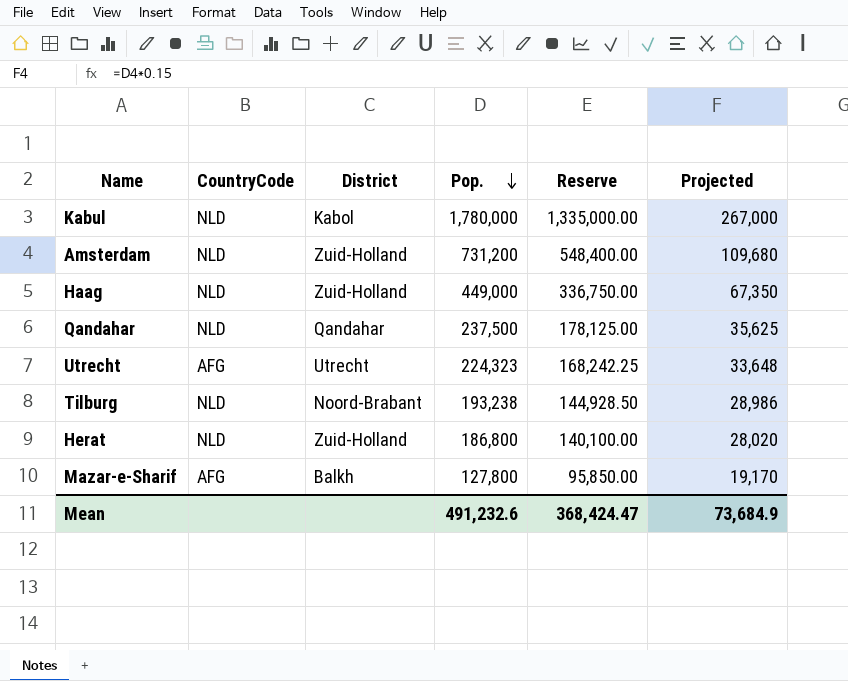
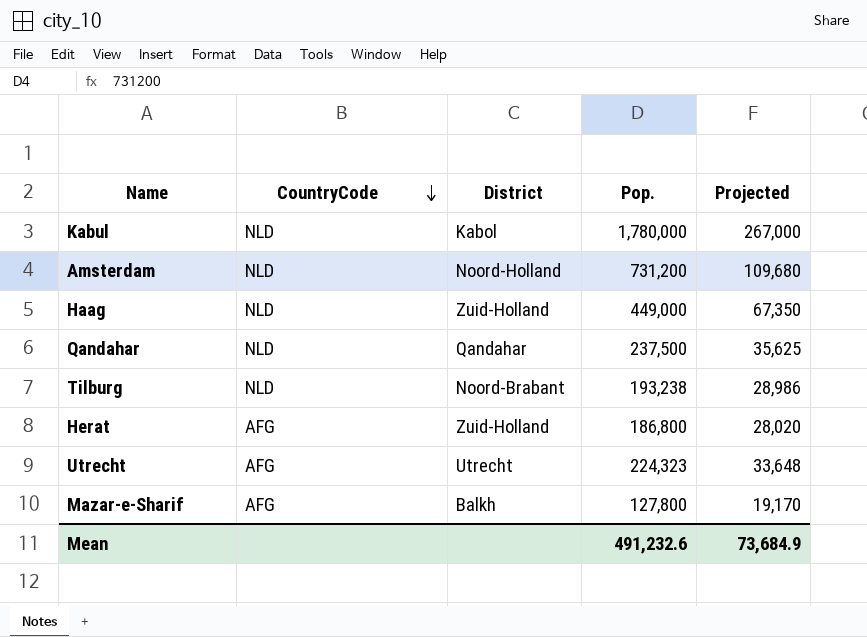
row order: Pop. descending -> CountryCode descending
column Reserve | formula: [Pop.] * 0.75 -> none
Amsterdam | District: Zuid-Holland -> Noord-Holland
Herat | CountryCode: NLD -> AFG

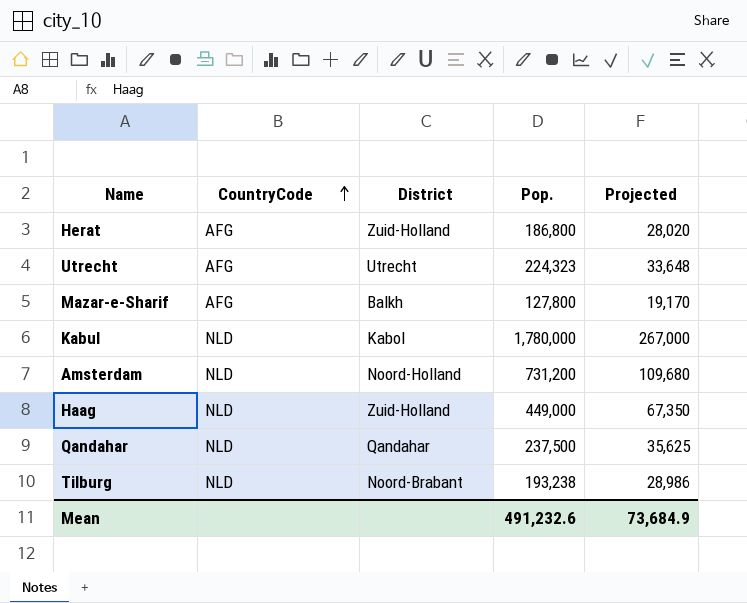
row order: CountryCode descending -> CountryCode ascending

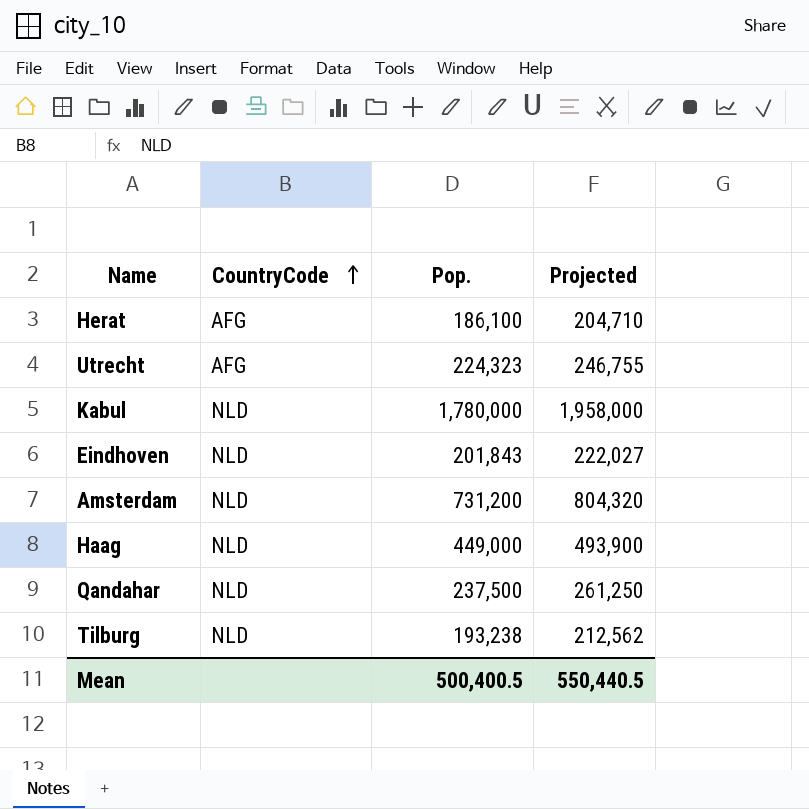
column District | position: 3 -> none
column Projected | formula: [Pop.] * 0.15 -> [Pop.] * 1.1
row Mazar-e-Sharif: AFG | Balkh | 127,800 | 19,170 -> none
Herat | Pop.: 186,800 -> 186,100
row Eindhoven: none -> NLD | 201,843 | 222,027
Mean | Pop.: 491,232.6 -> 500,400.5
Mean | Projected: 73,684.9 -> 550,440.5

